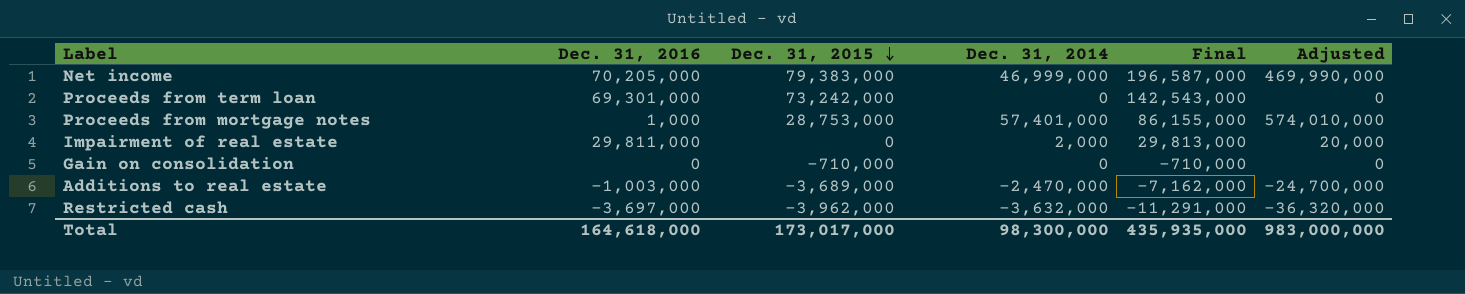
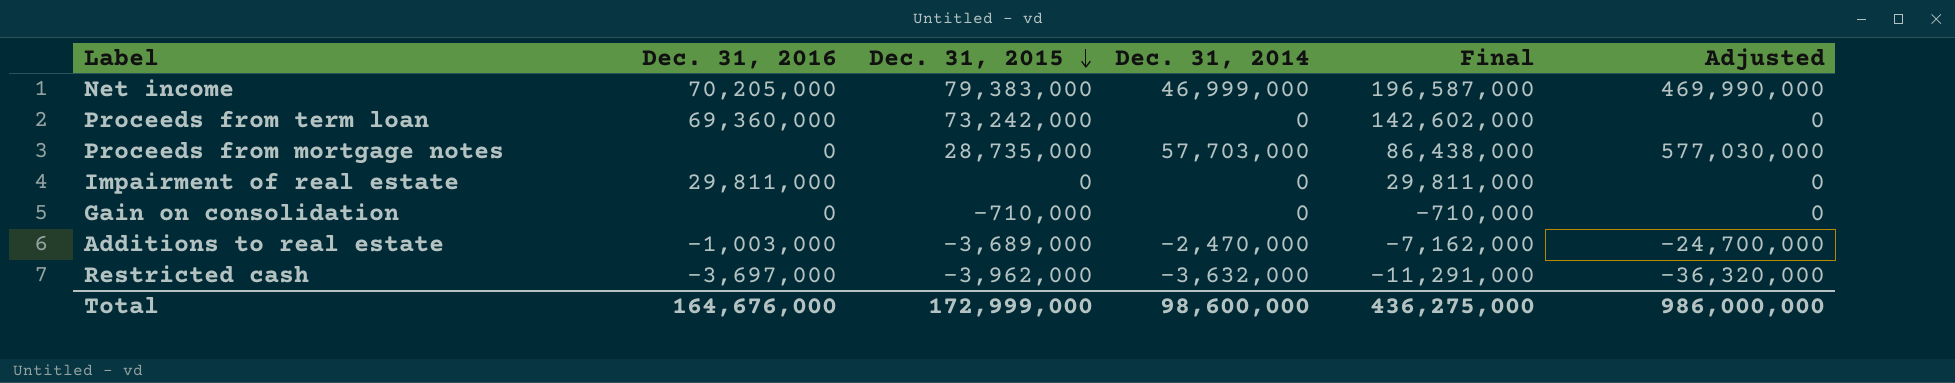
Proceeds from term loan | Dec. 31, 2016: 69,301,000 -> 69,360,000
Proceeds from term loan | Final: 142,543,000 -> 142,602,000
Proceeds from mortgage notes | Dec. 31, 2016: 1,000 -> 0
Proceeds from mortgage notes | Dec. 31, 2015: 28,753,000 -> 28,735,000
Proceeds from mortgage notes | Dec. 31, 2014: 57,401,000 -> 57,703,000
Proceeds from mortgage notes | Final: 86,155,000 -> 86,438,000
Proceeds from mortgage notes | Adjusted: 574,010,000 -> 577,030,000
Impairment of real estate | Dec. 31, 2014: 2,000 -> 0
Impairment of real estate | Final: 29,813,000 -> 29,811,000
Impairment of real estate | Adjusted: 20,000 -> 0
Total | Dec. 31, 2016: 164,618,000 -> 164,676,000
Total | Dec. 31, 2015: 173,017,000 -> 172,999,000
Total | Dec. 31, 2014: 98,300,000 -> 98,600,000
Total | Final: 435,935,000 -> 436,275,000
Total | Adjusted: 983,000,000 -> 986,000,000

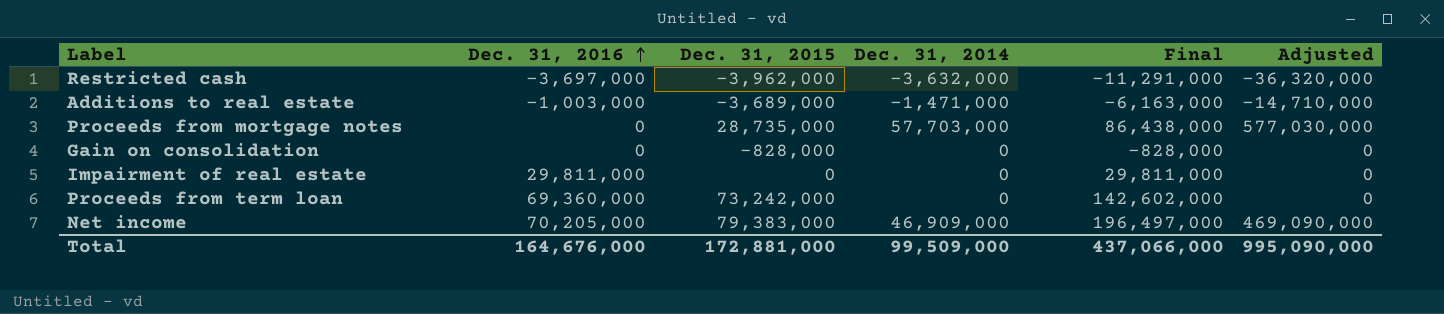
row order: Dec. 31, 2015 descending -> Dec. 31, 2016 ascending
Additions to real estate | Dec. 31, 2014: -2,470,000 -> -1,471,000
Additions to real estate | Final: -7,162,000 -> -6,163,000
Additions to real estate | Adjusted: -24,700,000 -> -14,710,000
Gain on consolidation | Dec. 31, 2015: -710,000 -> -828,000
Gain on consolidation | Final: -710,000 -> -828,000
Net income | Dec. 31, 2014: 46,999,000 -> 46,909,000
Net income | Final: 196,587,000 -> 196,497,000
Net income | Adjusted: 469,990,000 -> 469,090,000
Total | Dec. 31, 2015: 172,999,000 -> 172,881,000
Total | Dec. 31, 2014: 98,600,000 -> 99,509,000
Total | Final: 436,275,000 -> 437,066,000
Total | Adjusted: 986,000,000 -> 995,090,000

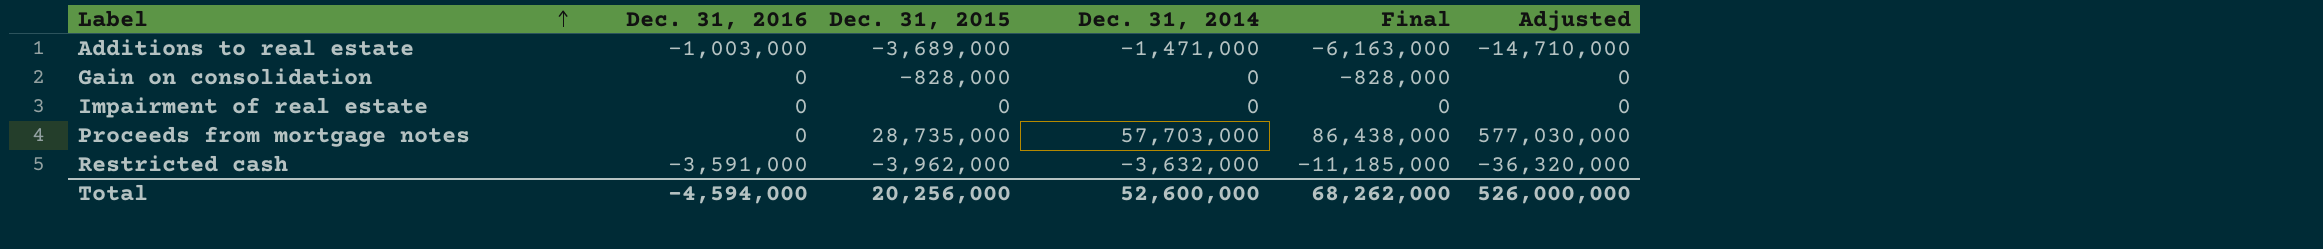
row order: Dec. 31, 2016 ascending -> Label ascending
row Proceeds from term loan: 69,360,000 | 73,242,000 | 0 | 142,602,000 | 0 -> none
row Net income: 70,205,000 | 79,383,000 | 46,909,000 | 196,497,000 | 469,090,000 -> none
Impairment of real estate | Dec. 31, 2016: 29,811,000 -> 0
Impairment of real estate | Final: 29,811,000 -> 0
Restricted cash | Dec. 31, 2016: -3,697,000 -> -3,591,000
Restricted cash | Final: -11,291,000 -> -11,185,000
Total | Dec. 31, 2016: 164,676,000 -> -4,594,000
Total | Dec. 31, 2015: 172,881,000 -> 20,256,000
Total | Dec. 31, 2014: 99,509,000 -> 52,600,000
Total | Final: 437,066,000 -> 68,262,000
Total | Adjusted: 995,090,000 -> 526,000,000

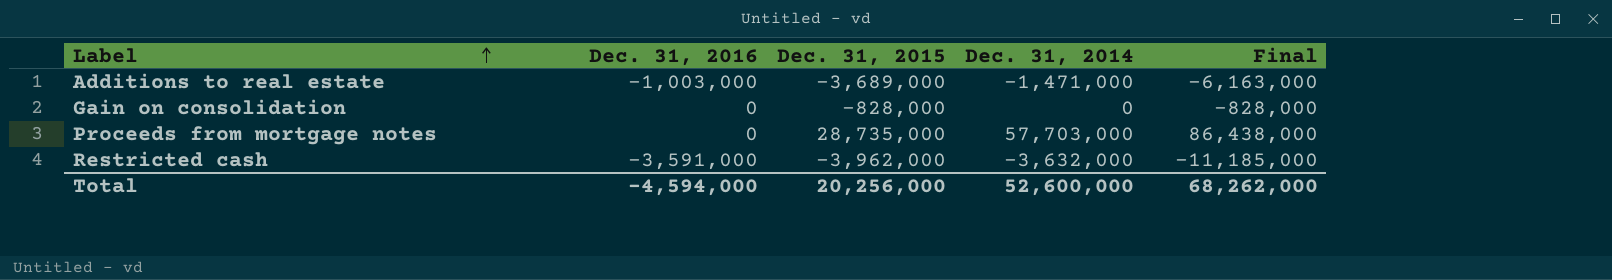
column Adjusted | formula: [Dec. 31, 2014] * 10 -> none
row Impairment of real estate: 0 | 0 | 0 | 0 | 0 -> none

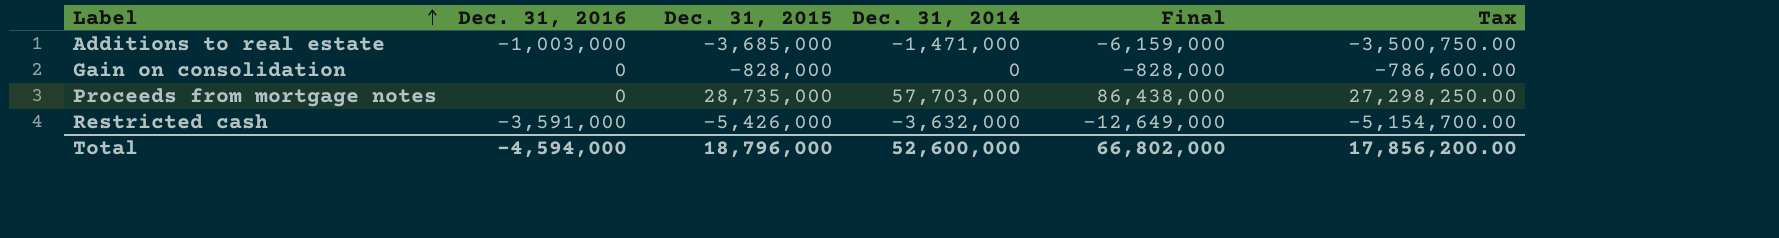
column Tax | formula: none -> [Dec. 31, 2015] * 0.95
Additions to real estate | Dec. 31, 2015: -3,689,000 -> -3,685,000
Additions to real estate | Final: -6,163,000 -> -6,159,000
Restricted cash | Dec. 31, 2015: -3,962,000 -> -5,426,000
Restricted cash | Final: -11,185,000 -> -12,649,000
Total | Dec. 31, 2015: 20,256,000 -> 18,796,000
Total | Final: 68,262,000 -> 66,802,000

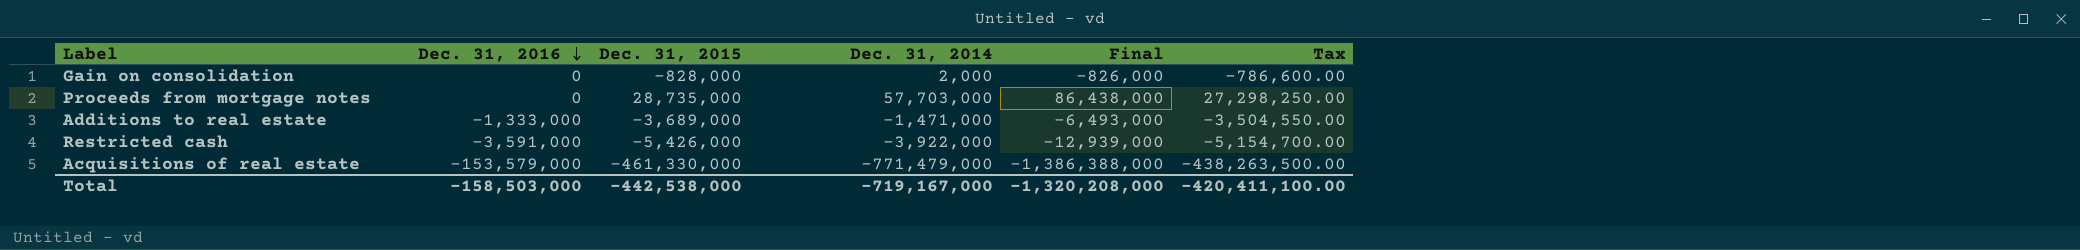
row order: Label ascending -> Dec. 31, 2016 descending
Gain on consolidation | Dec. 31, 2014: 0 -> 2,000
Gain on consolidation | Final: -828,000 -> -826,000
Additions to real estate | Dec. 31, 2016: -1,003,000 -> -1,333,000
Additions to real estate | Dec. 31, 2015: -3,685,000 -> -3,689,000
Additions to real estate | Final: -6,159,000 -> -6,493,000
Additions to real estate | Tax: -3,500,750.00 -> -3,504,550.00
Restricted cash | Dec. 31, 2014: -3,632,000 -> -3,922,000
Restricted cash | Final: -12,649,000 -> -12,939,000
row Acquisitions of real estate: none -> -153,579,000 | -461,330,000 | -771,479,000 | -1,386,388,000 | -438,263,500.00
Total | Dec. 31, 2016: -4,594,000 -> -158,503,000
Total | Dec. 31, 2015: 18,796,000 -> -442,538,000
Total | Dec. 31, 2014: 52,600,000 -> -719,167,000
Total | Final: 66,802,000 -> -1,320,208,000
Total | Tax: 17,856,200.00 -> -420,411,100.00

